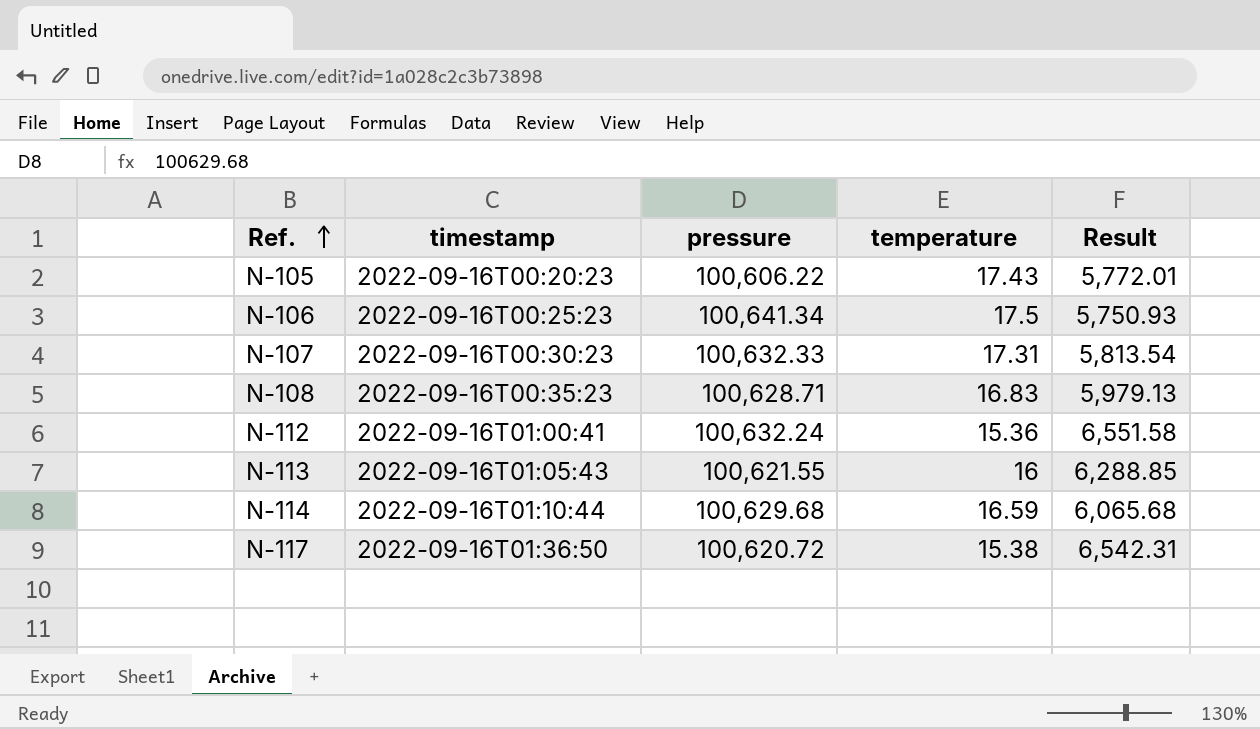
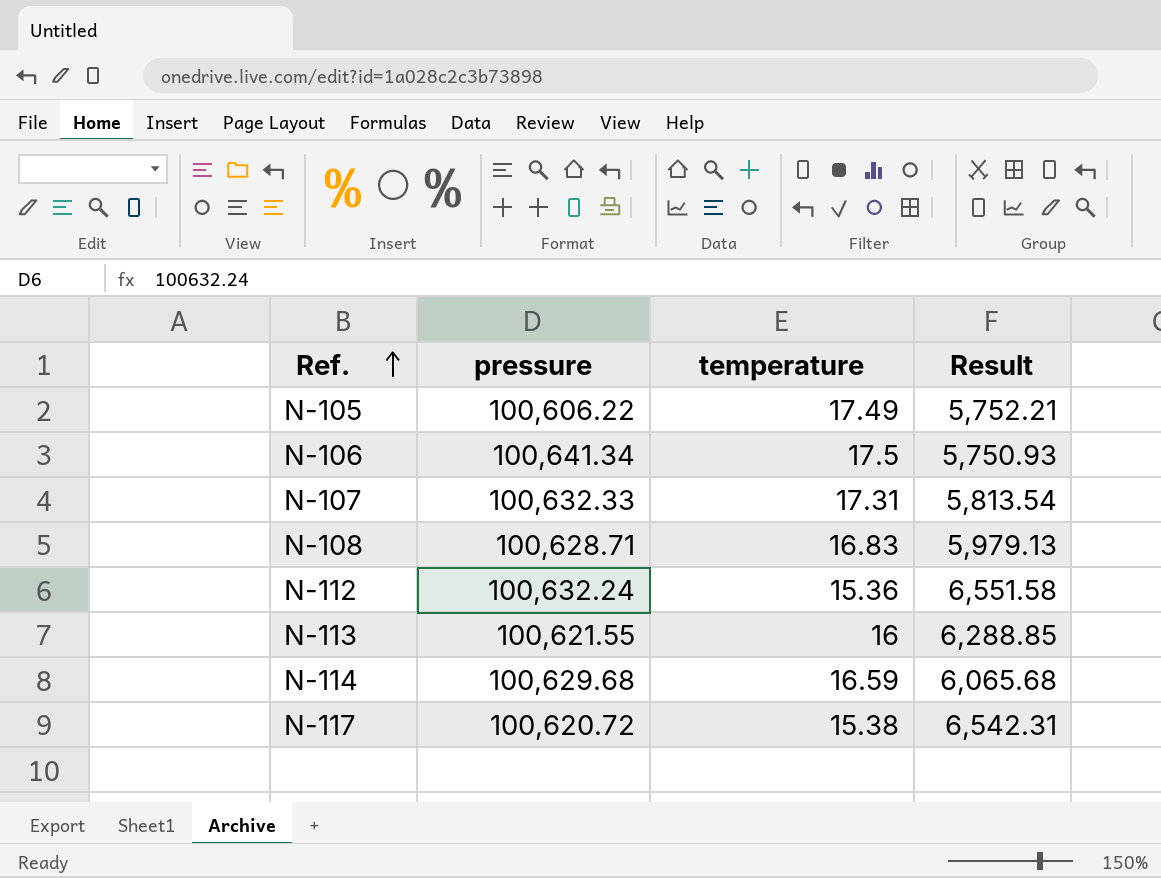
column timestamp | position: 2 -> none
N-105 | temperature: 17.43 -> 17.49
N-105 | Result: 5,772.01 -> 5,752.21

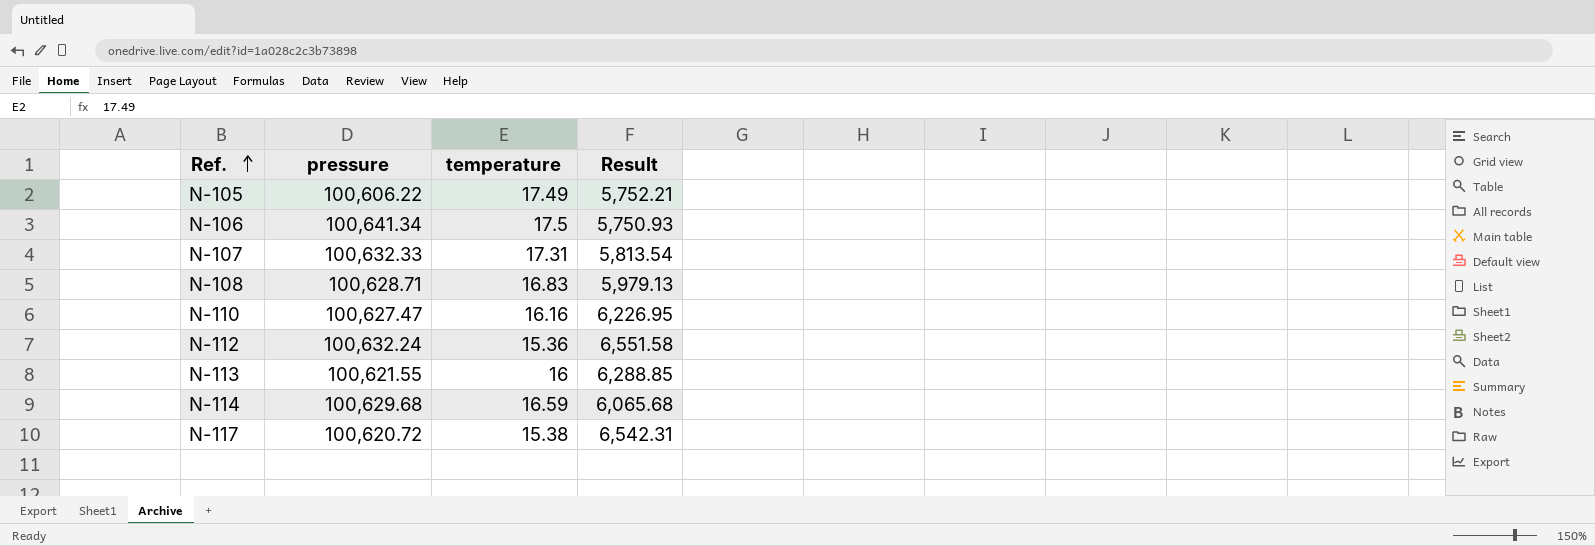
row N-110: none -> 100,627.47 | 16.16 | 6,226.95

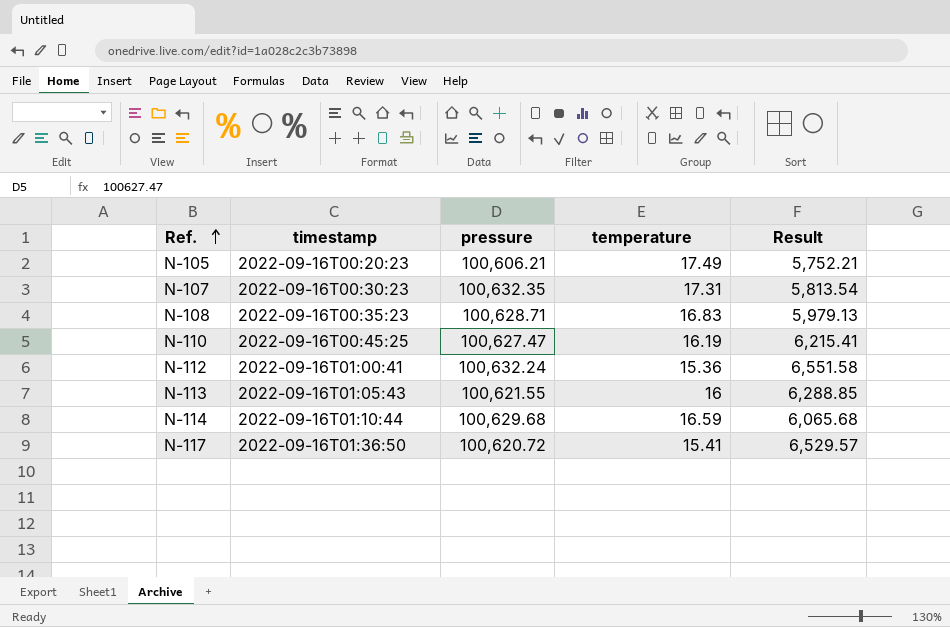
column timestamp | position: none -> 2
row N-106: 100,641.34 | 17.5 | 5,750.93 -> none
N-105 | pressure: 100,606.22 -> 100,606.21
N-107 | pressure: 100,632.33 -> 100,632.35
N-110 | temperature: 16.16 -> 16.19
N-110 | Result: 6,226.95 -> 6,215.41
N-117 | temperature: 15.38 -> 15.41
N-117 | Result: 6,542.31 -> 6,529.57

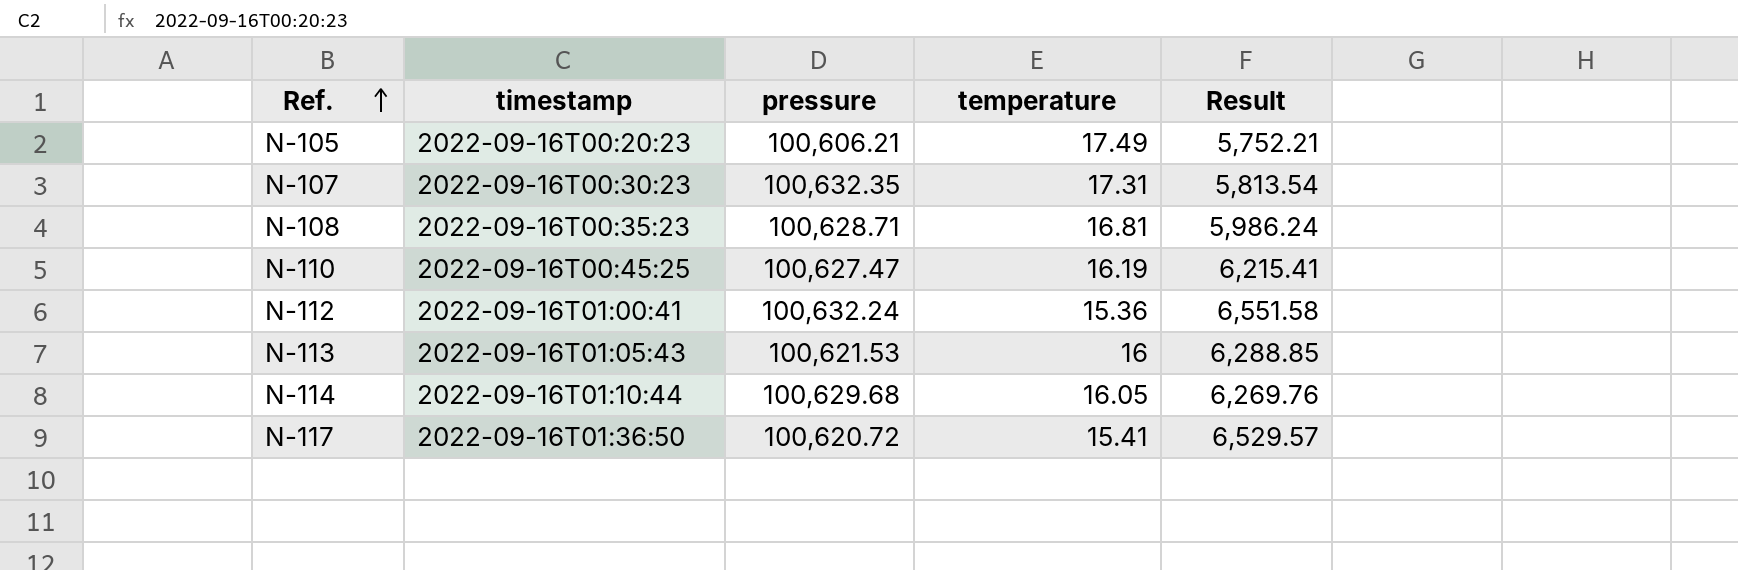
N-108 | temperature: 16.83 -> 16.81
N-108 | Result: 5,979.13 -> 5,986.24
N-113 | pressure: 100,621.55 -> 100,621.53
N-114 | temperature: 16.59 -> 16.05
N-114 | Result: 6,065.68 -> 6,269.76

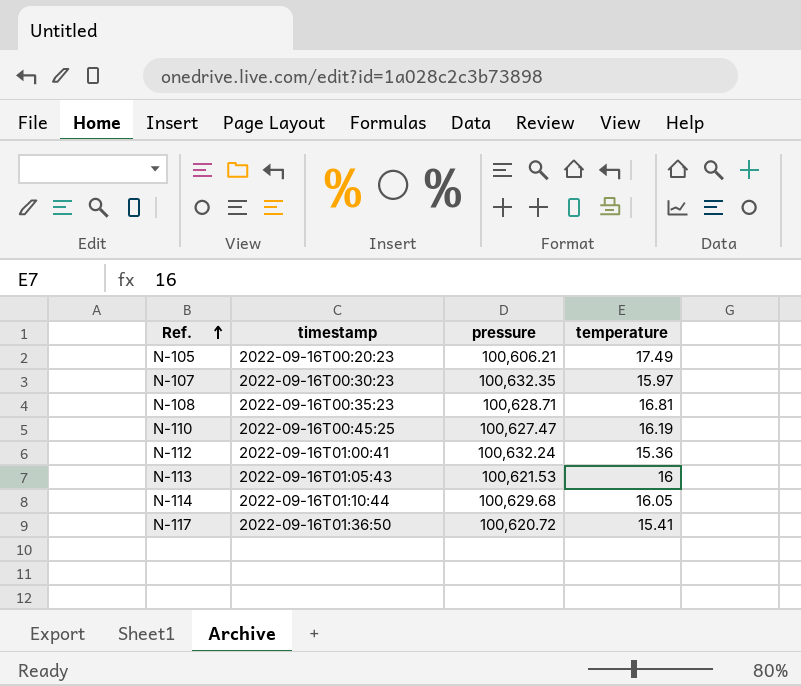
column Result | formula: [pressure] / [temperature] -> none
N-107 | temperature: 17.31 -> 15.97

